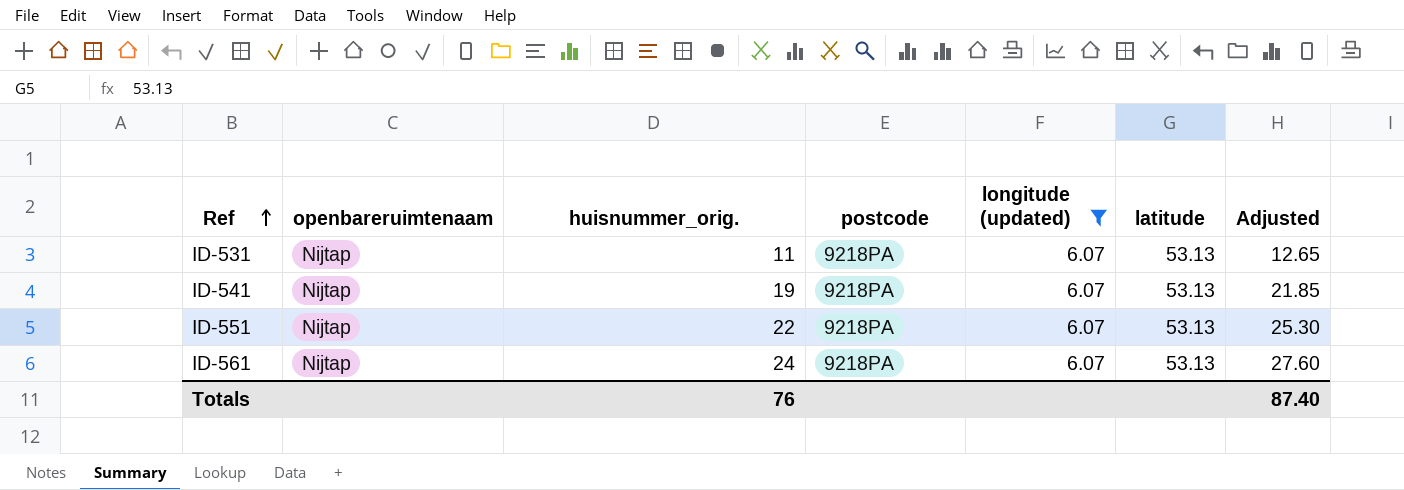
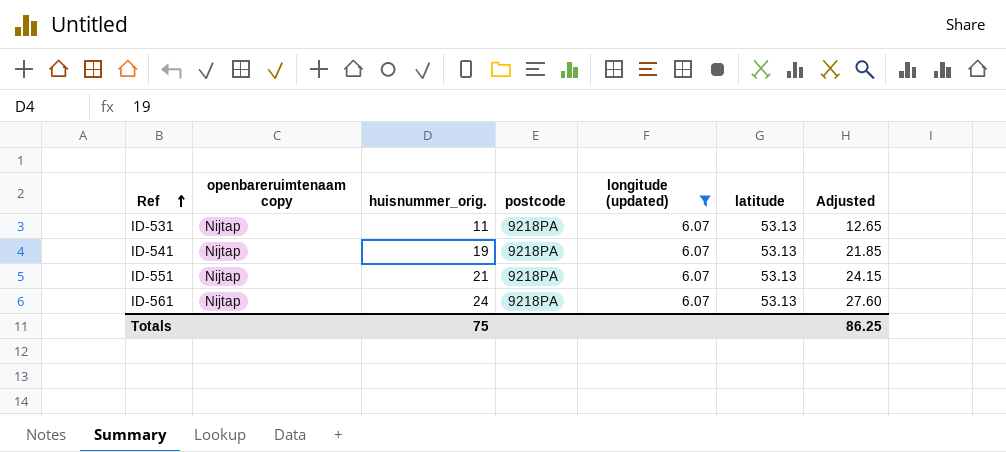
column name: openbareruimtenaam -> openbareruimtenaam copy
ID-551 | huisnummer_orig.: 22 -> 21
ID-551 | Adjusted: 25.30 -> 24.15
Totals | huisnummer_orig.: 76 -> 75
Totals | Adjusted: 87.40 -> 86.25

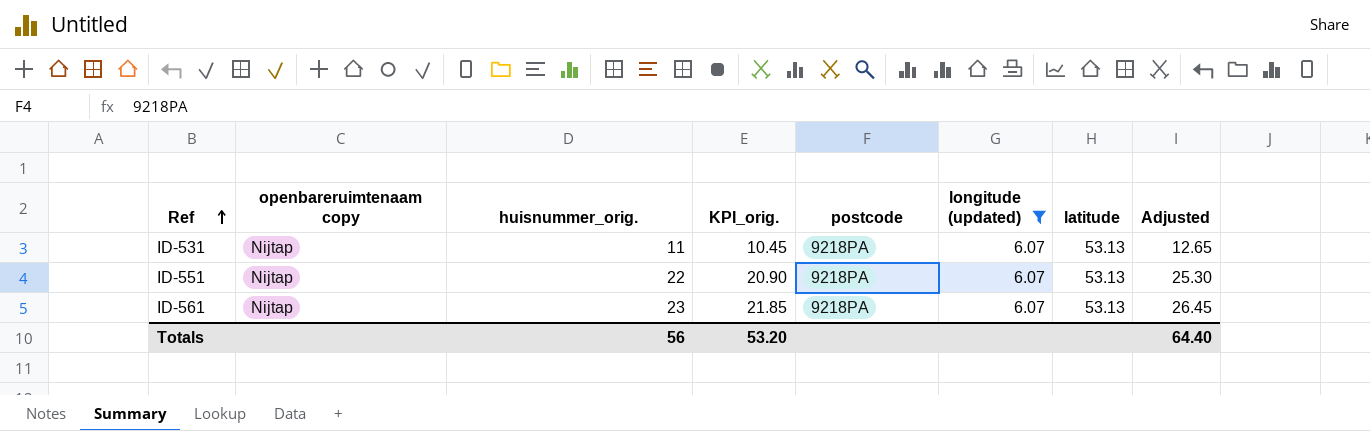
column KPI_orig. | formula: none -> [huisnummer_orig.] * 0.95
row ID-541: Nijtap | 19 | 9218PA | 6.07 | 53.13 | 21.85 -> none
ID-551 | huisnummer_orig.: 21 -> 22
ID-551 | Adjusted: 24.15 -> 25.30
ID-561 | huisnummer_orig.: 24 -> 23
ID-561 | Adjusted: 27.60 -> 26.45
Totals | huisnummer_orig.: 75 -> 56
Totals | Adjusted: 86.25 -> 64.40

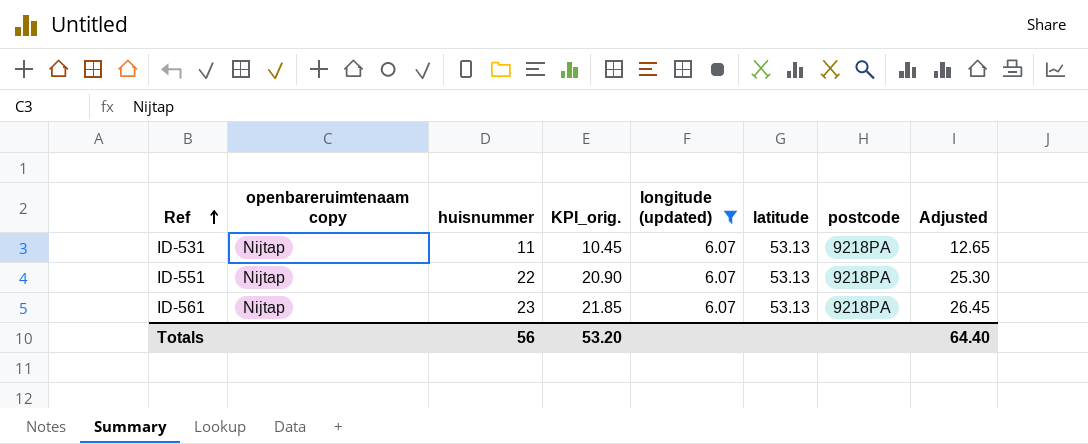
column name: huisnummer_orig. -> huisnummer
column postcode | position: 5 -> 7

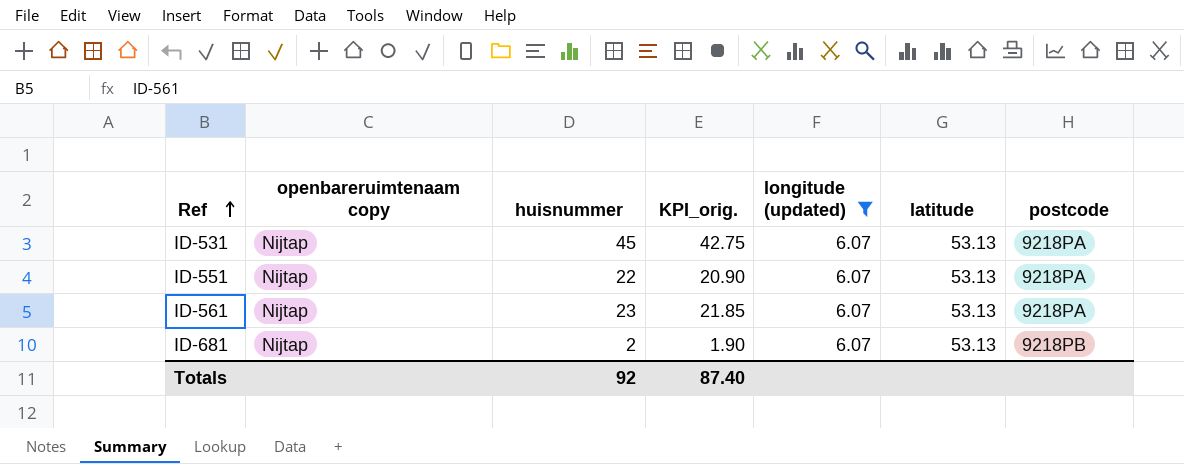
column Adjusted | formula: [huisnummer] * 1.15 -> none
ID-531 | huisnummer: 11 -> 45
ID-531 | KPI_orig.: 10.45 -> 42.75
row ID-681: none -> Nijtap | 2 | 1.90 | 6.07 | 53.13 | 9218PB
Totals | huisnummer: 56 -> 92
Totals | KPI_orig.: 53.20 -> 87.40

